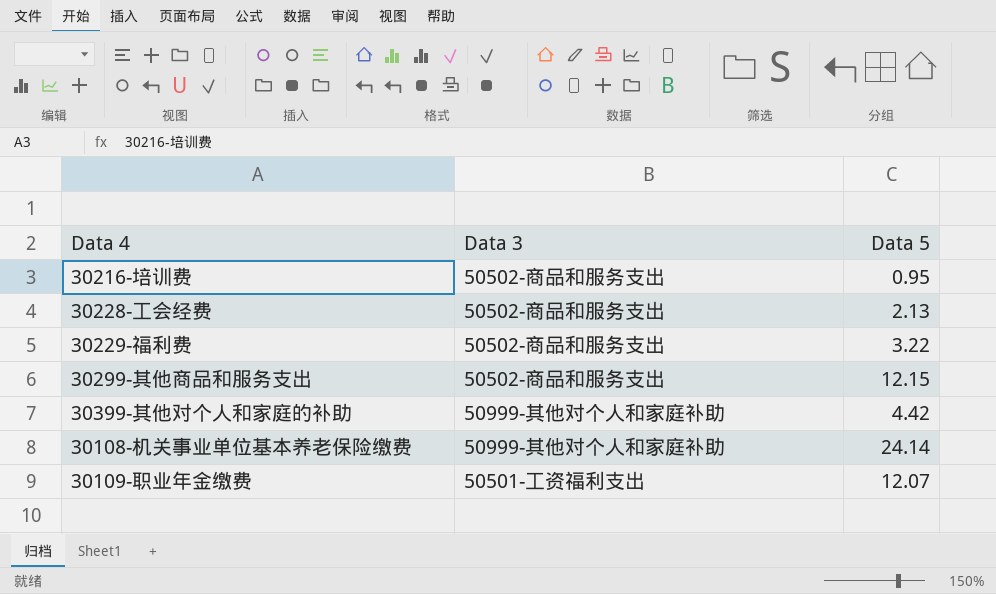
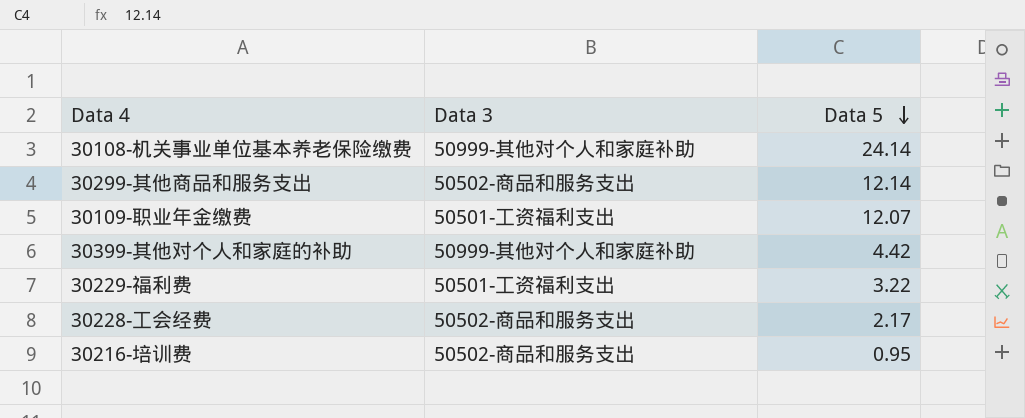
row order: none -> Data 5 descending
30299-其他商品和服务支出 | Data 5: 12.15 -> 12.14
30229-福利费 | Data 3: 50502-商品和服务支出 -> 50501-工资福利支出
30228-工会经费 | Data 5: 2.13 -> 2.17

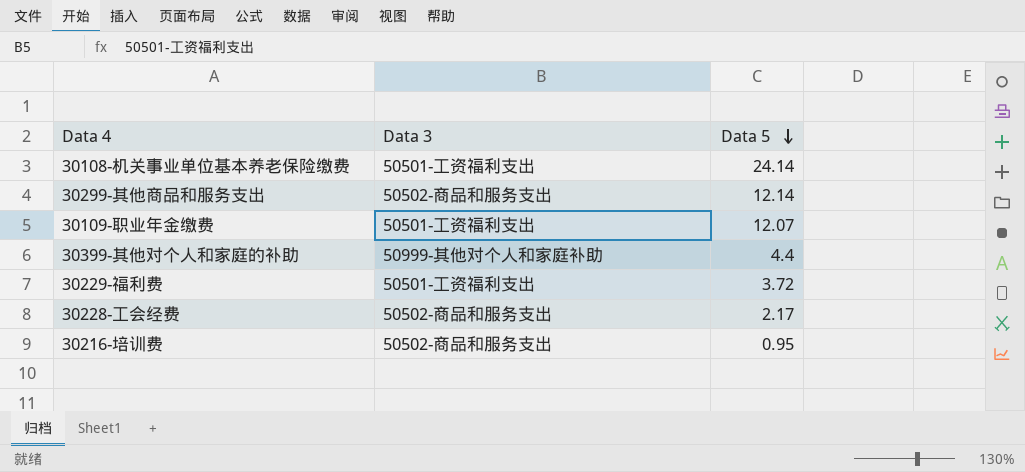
30108-机关事业单位基本养老保险缴费 | Data 3: 50999-其他对个人和家庭补助 -> 50501-工资福利支出
30399-其他对个人和家庭的补助 | Data 5: 4.42 -> 4.4
30229-福利费 | Data 5: 3.22 -> 3.72

